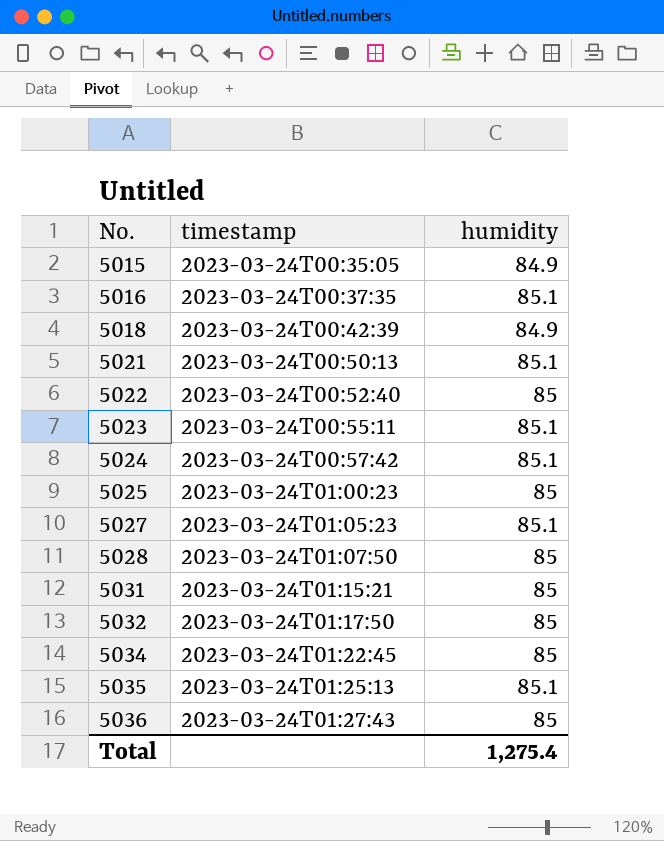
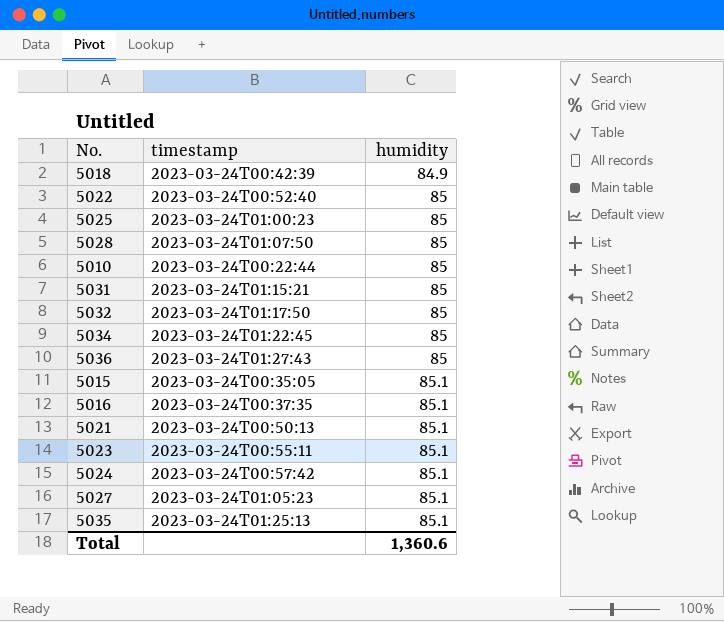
row order: No. ascending -> humidity ascending
row 5010: none -> 2023-03-24T00:22:44 | 85
5015 | humidity: 84.9 -> 85.1
Total | humidity: 1,275.4 -> 1,360.6

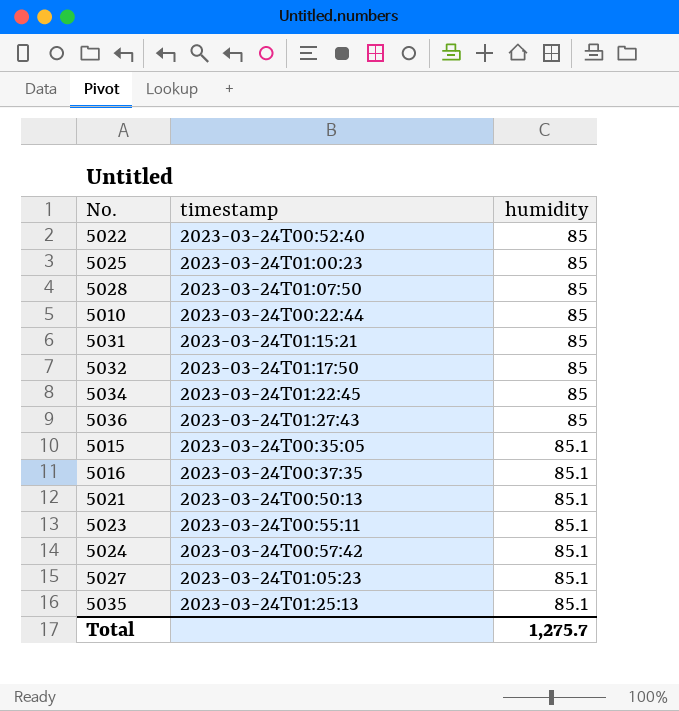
row 5018: 2023-03-24T00:42:39 | 84.9 -> none
Total | humidity: 1,360.6 -> 1,275.7

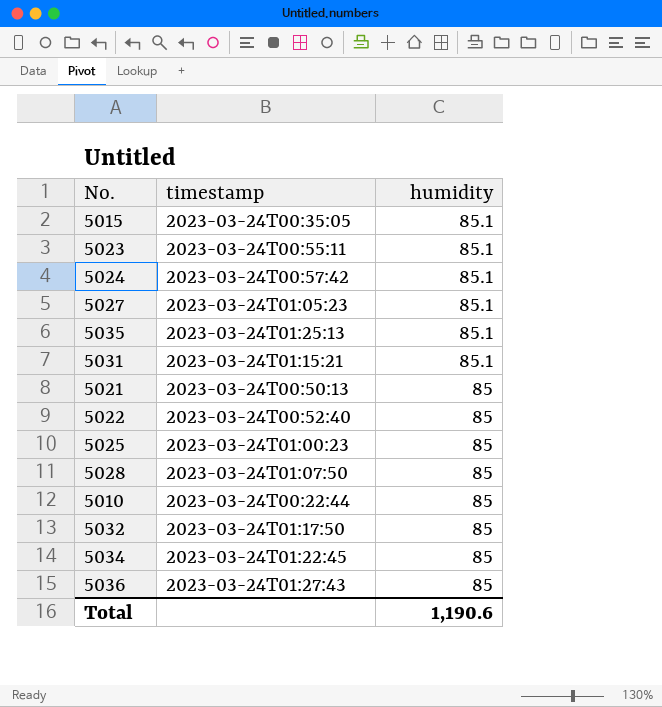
row order: humidity ascending -> humidity descending
row 5016: 2023-03-24T00:37:35 | 85.1 -> none
5031 | humidity: 85 -> 85.1
5021 | humidity: 85.1 -> 85
Total | humidity: 1,275.7 -> 1,190.6

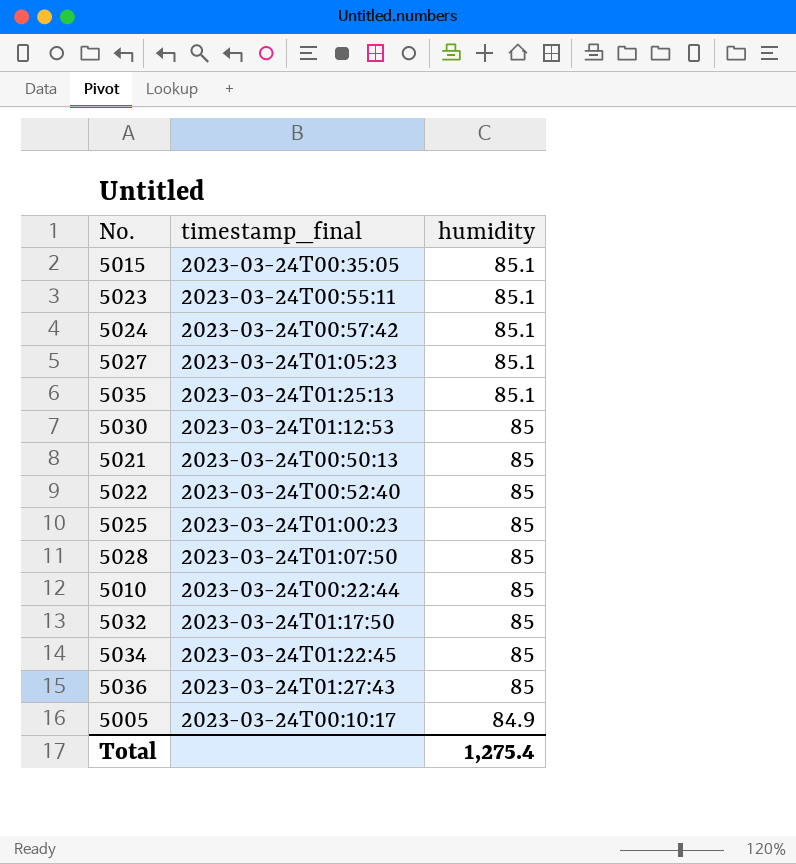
column name: timestamp -> timestamp_final
row 5031: 2023-03-24T01:15:21 | 85.1 -> none
row 5030: none -> 2023-03-24T01:12:53 | 85
row 5005: none -> 2023-03-24T00:10:17 | 84.9
Total | humidity: 1,190.6 -> 1,275.4

